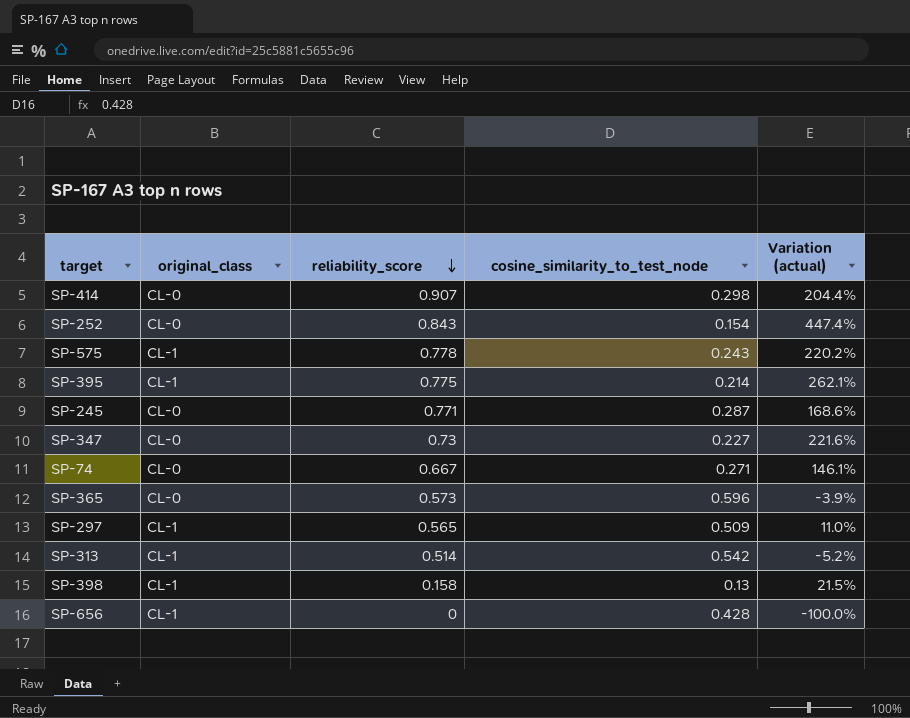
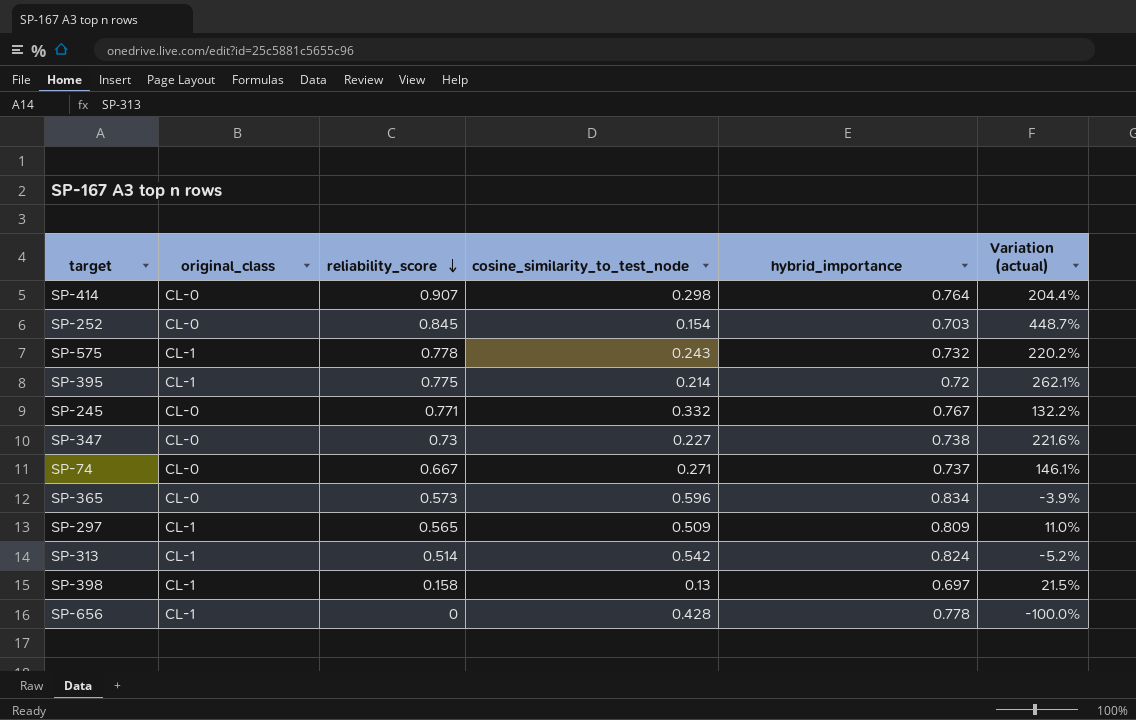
column hybrid_importance | position: none -> 5
SP-252 | reliability_score: 0.843 -> 0.845
SP-252 | Variation (actual): 447.4% -> 448.7%
SP-245 | cosine_similarity_to_test_node: 0.287 -> 0.332
SP-245 | Variation (actual): 168.6% -> 132.2%

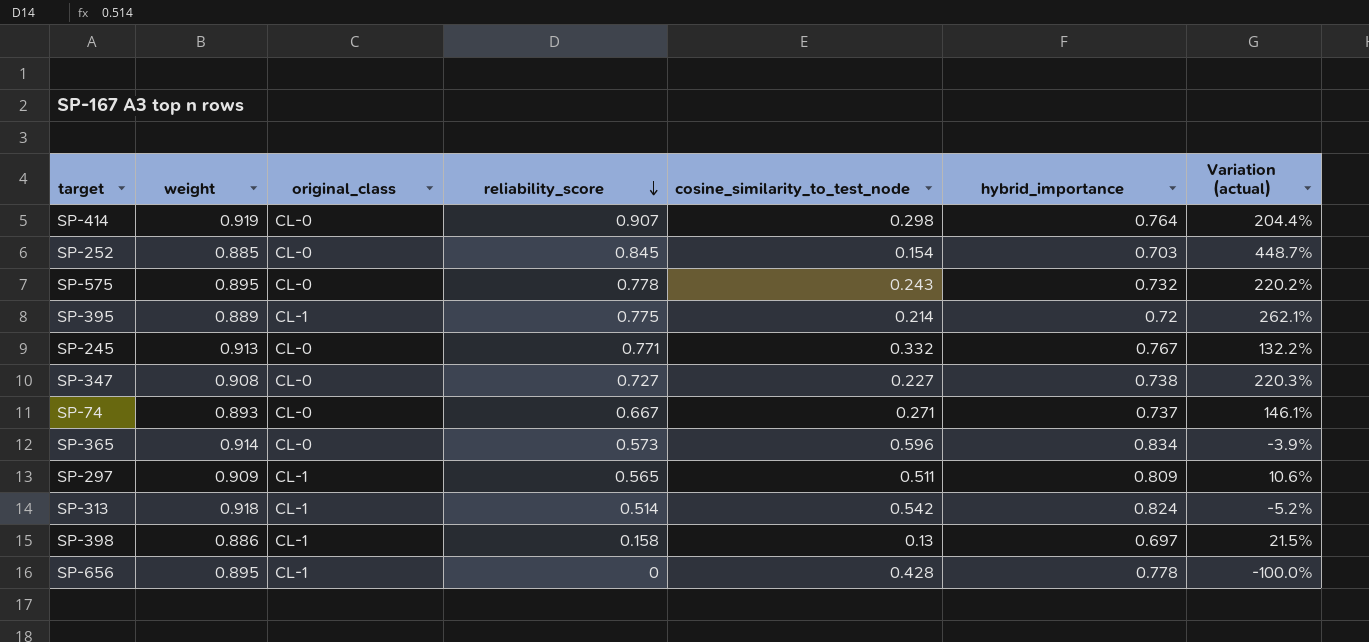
column weight | position: none -> 2
SP-575 | original_class: CL-1 -> CL-0
SP-347 | reliability_score: 0.73 -> 0.727
SP-347 | Variation (actual): 221.6% -> 220.3%
SP-297 | cosine_similarity_to_test_node: 0.509 -> 0.511
SP-297 | Variation (actual): 11.0% -> 10.6%

